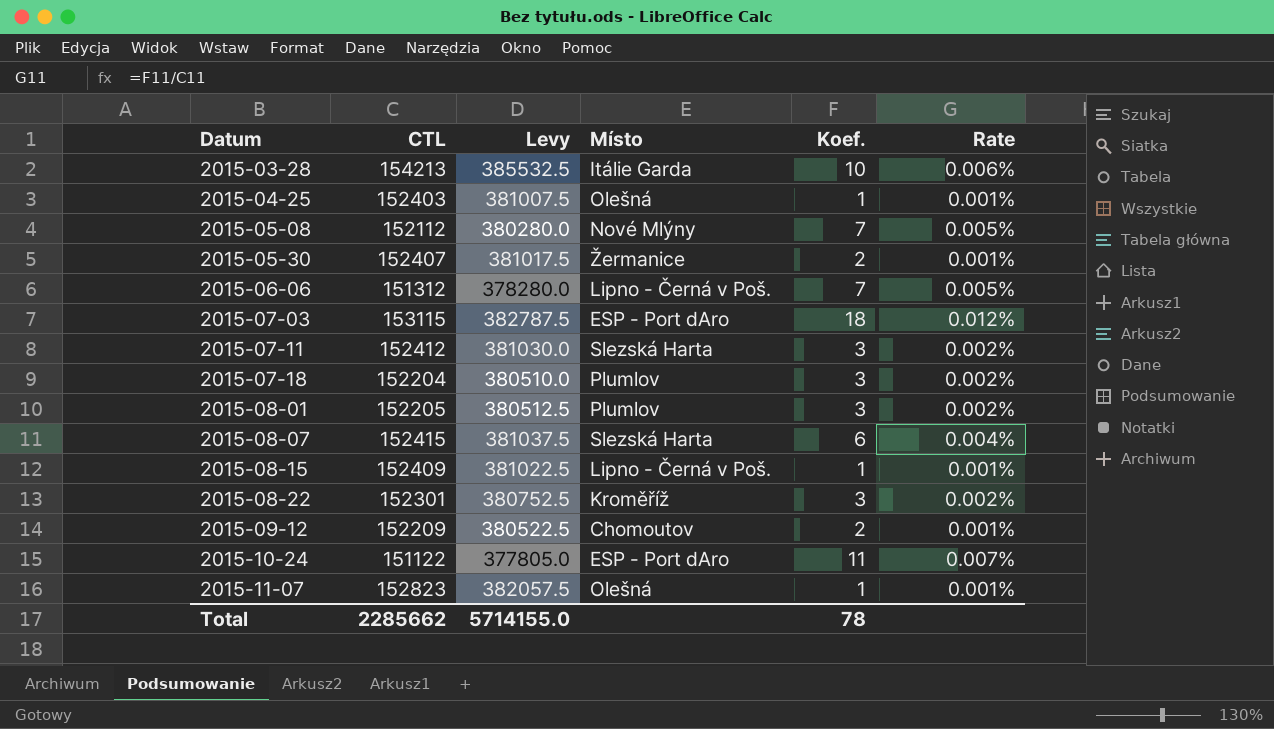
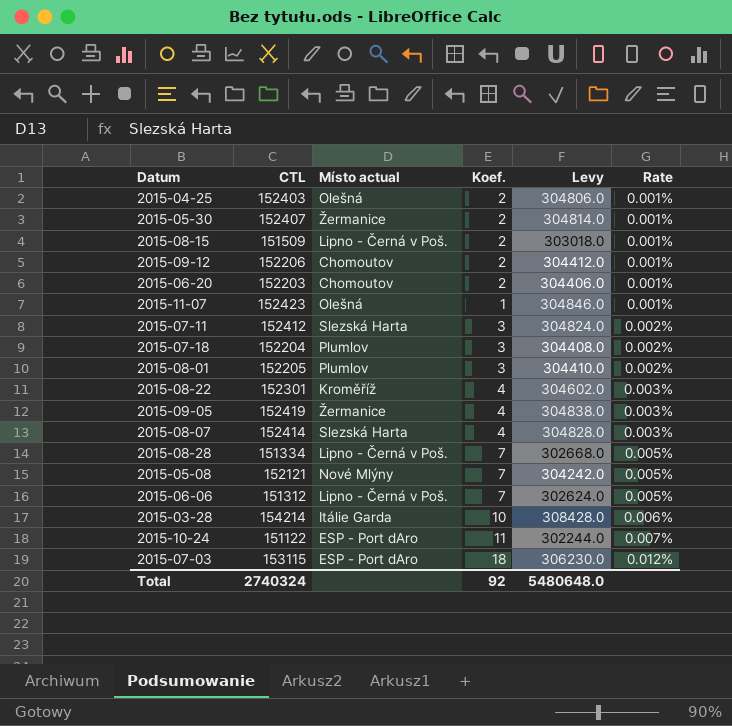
row order: Datum ascending -> Rate ascending
column name: Místo -> Místo actual
column Levy | formula: [CTL] * 2.5 -> [CTL] * 2
column Levy | position: 3 -> 5
2015-04-25 | Koef.: 1 -> 2
2015-08-15 | CTL: 152409 -> 151509
2015-08-15 | Koef.: 1 -> 2
2015-09-12 | CTL: 152209 -> 152206
row 2015-06-20: none -> 152203 | Chomoutov | 2 | 304406.0 | 0.001%
2015-11-07 | CTL: 152823 -> 152423
2015-08-22 | Koef.: 3 -> 4
2015-08-22 | Rate: 0.002% -> 0.003%
row 2015-09-05: none -> 152419 | Žermanice | 4 | 304838.0 | 0.003%
2015-08-07 | CTL: 152415 -> 152414
2015-08-07 | Koef.: 6 -> 4
2015-08-07 | Rate: 0.004% -> 0.003%
row 2015-08-28: none -> 151334 | Lipno - Černá v Poš. | 7 | 302668.0 | 0.005%
2015-05-08 | CTL: 152112 -> 152121
2015-03-28 | CTL: 154213 -> 154214
Total | CTL: 2285662 -> 2740324
Total | Koef.: 78 -> 92
Total | Levy: 5714155.0 -> 5480648.0

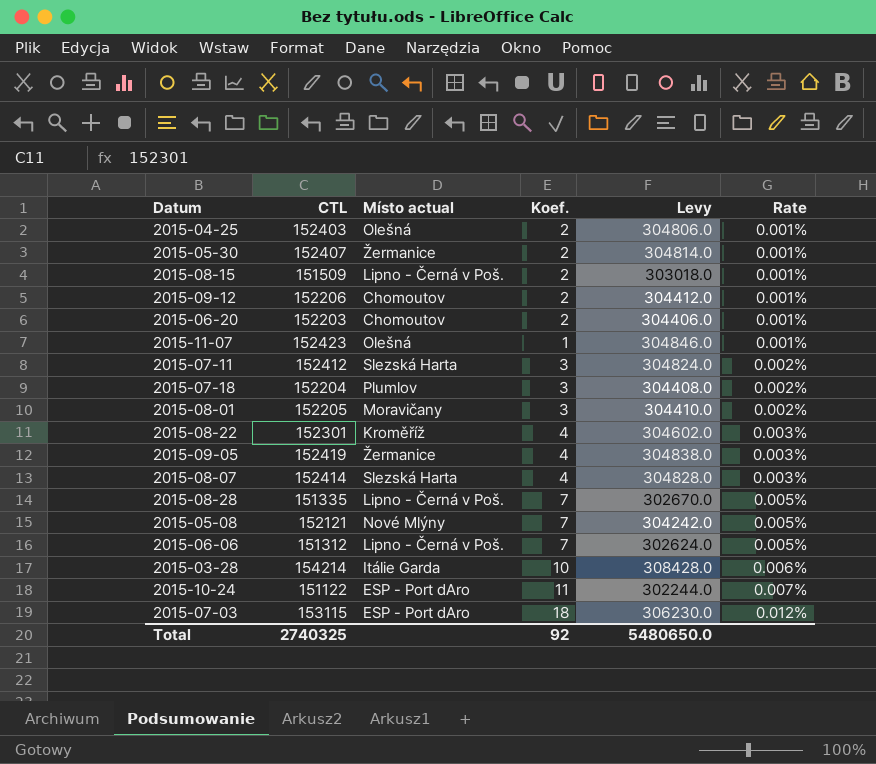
2015-08-01 | Místo actual: Plumlov -> Moravičany
2015-08-28 | CTL: 151334 -> 151335
2015-08-28 | Levy: 302668.0 -> 302670.0
Total | CTL: 2740324 -> 2740325
Total | Levy: 5480648.0 -> 5480650.0

